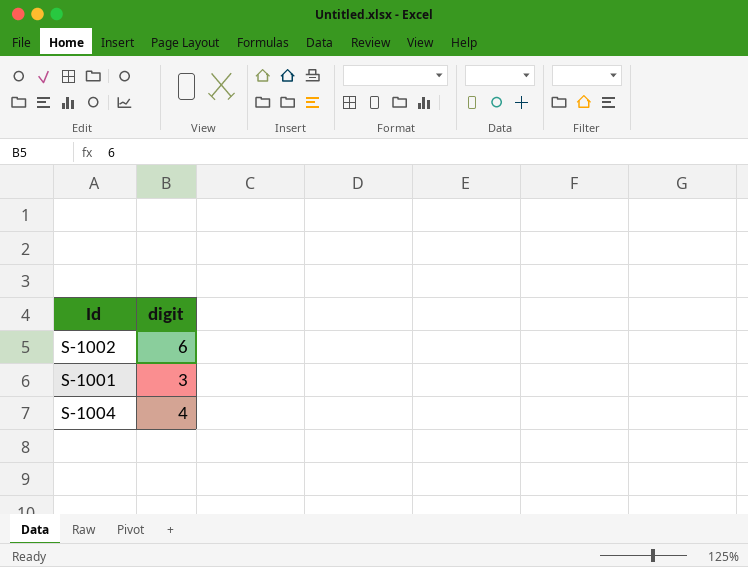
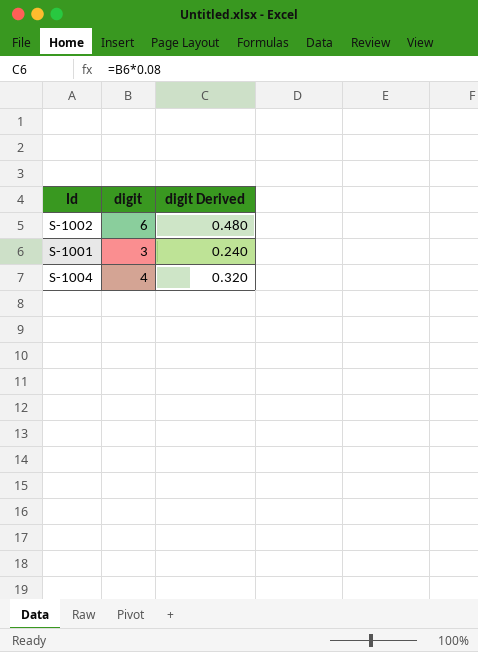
column digit Derived | formula: none -> [digit] * 0.08

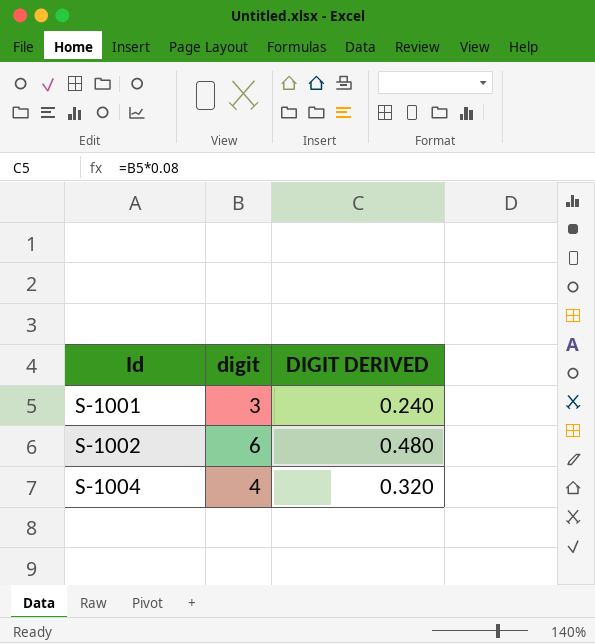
row order: none -> Id ascending
column name: digit Derived -> DIGIT DERIVED

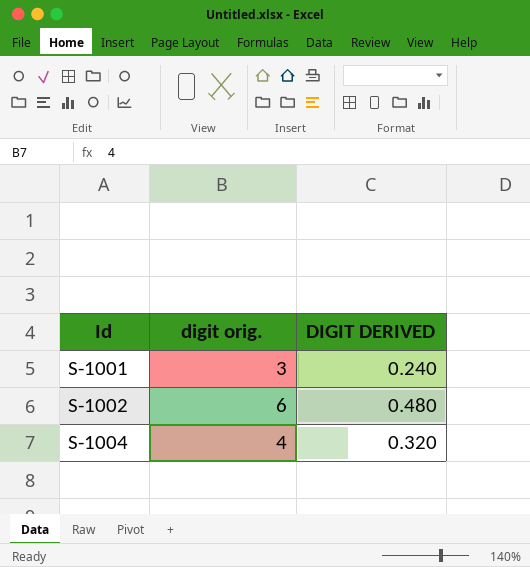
column name: digit -> digit orig.

